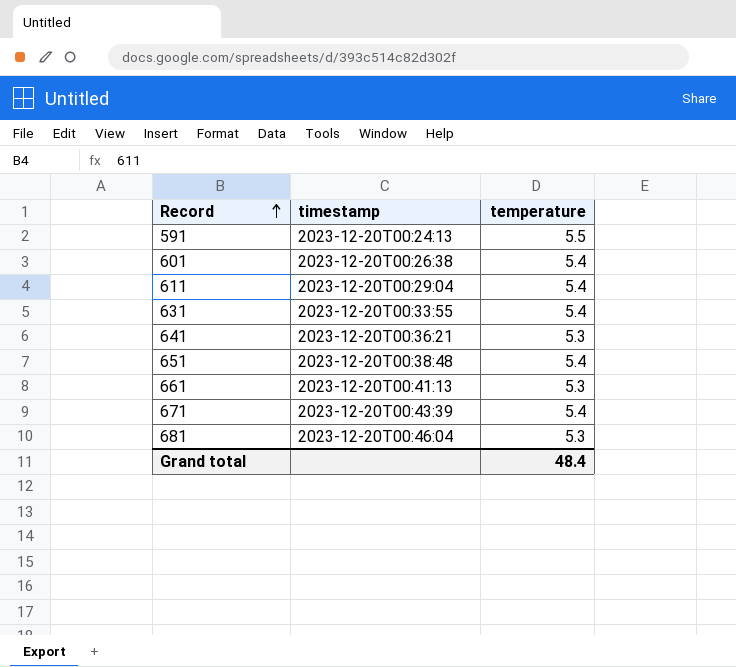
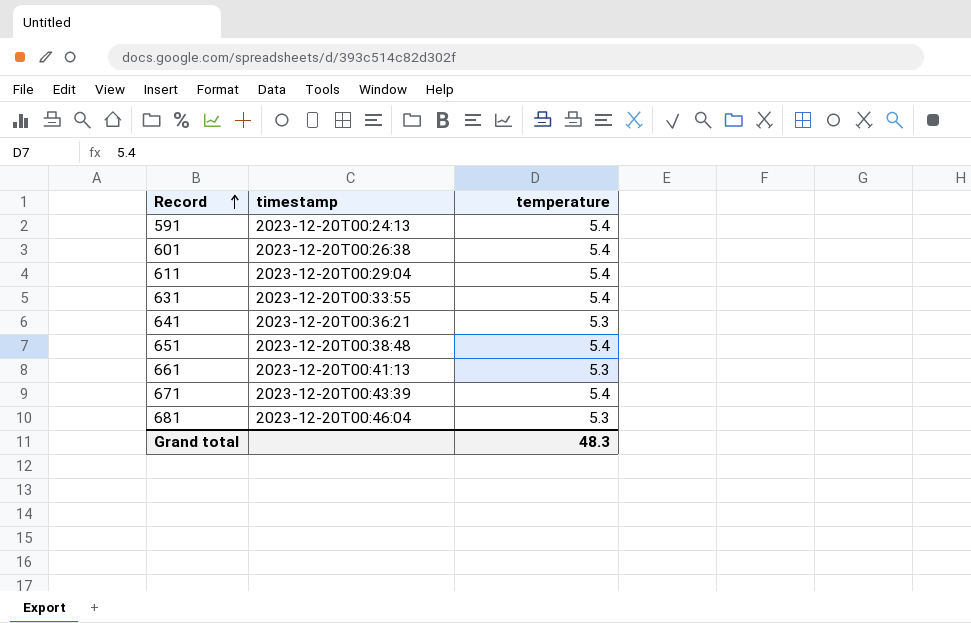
591 | temperature: 5.5 -> 5.4
Grand total | temperature: 48.4 -> 48.3

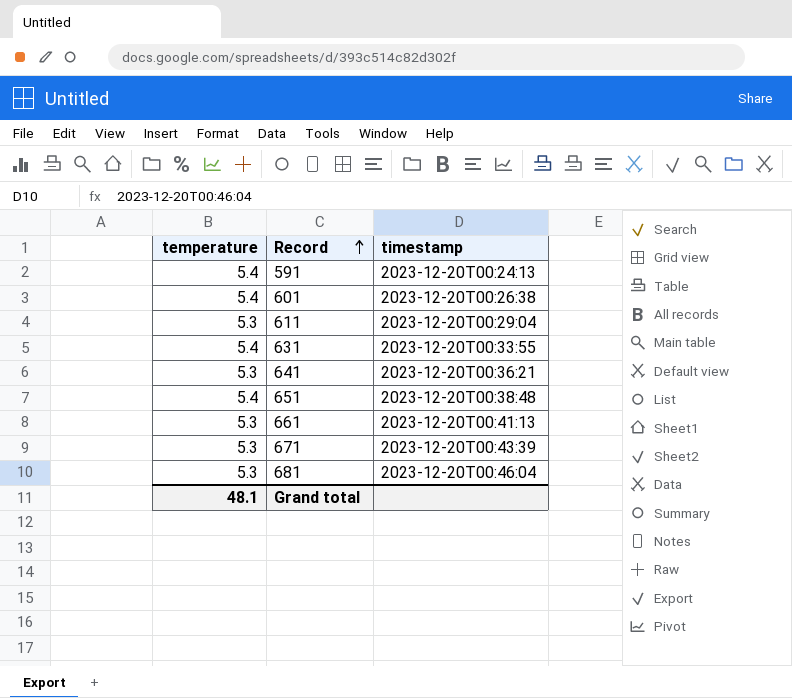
column temperature | position: 3 -> 1
611 | temperature: 5.4 -> 5.3
671 | temperature: 5.4 -> 5.3
Grand total | temperature: 48.3 -> 48.1

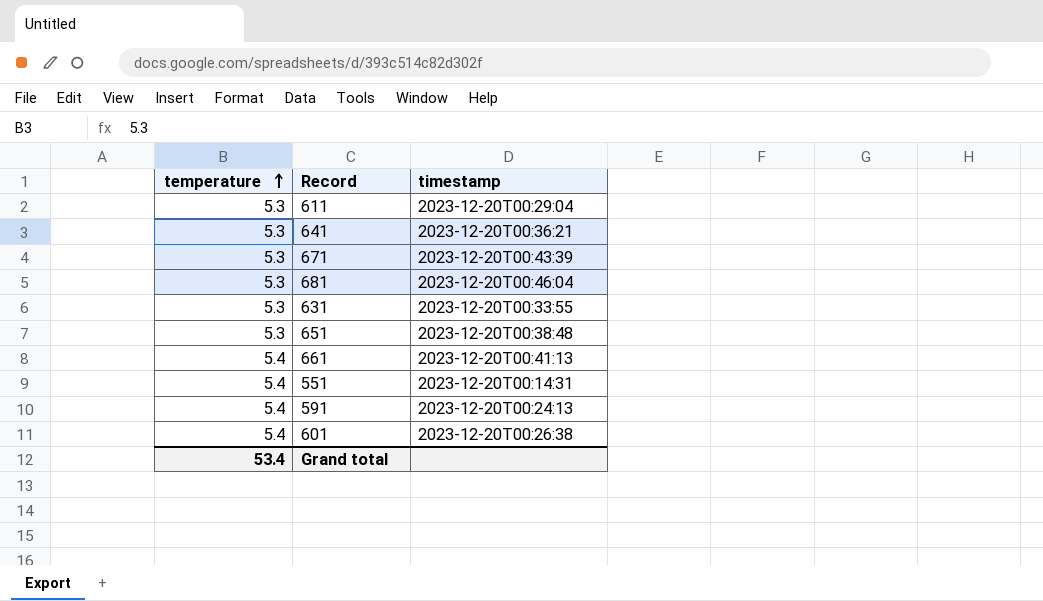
row order: Record ascending -> temperature ascending
631 | temperature: 5.4 -> 5.3
651 | temperature: 5.4 -> 5.3
661 | temperature: 5.3 -> 5.4
row 551: none -> 5.4 | 2023-12-20T00:14:31
Grand total | temperature: 48.1 -> 53.4

